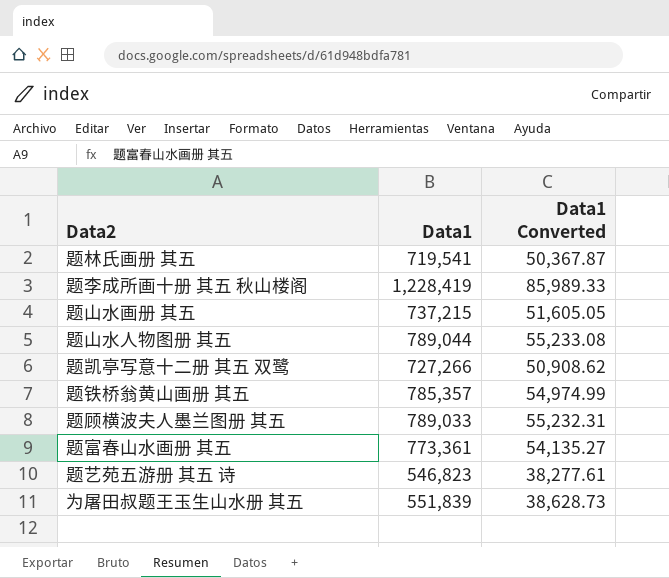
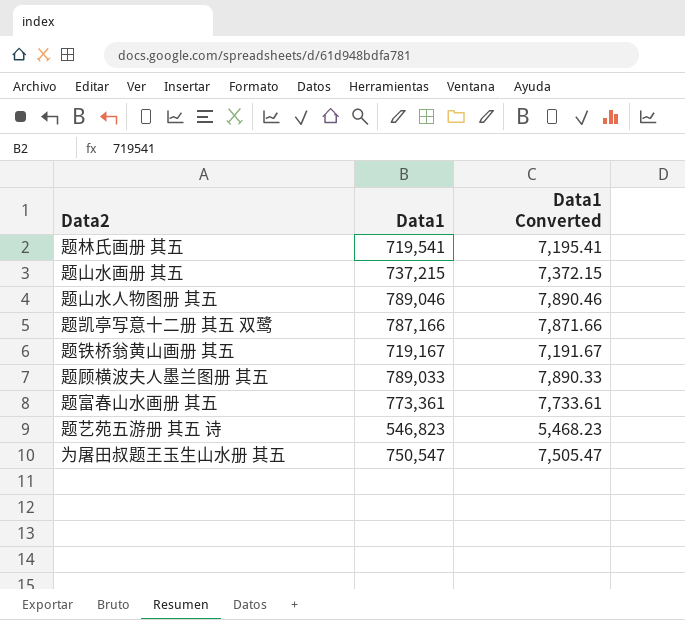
column Data1 Converted | formula: [Data1] * 0.07 -> [Data1] * 0.01
row 题李成所画十册 其五 秋山楼阁: 1,228,419 | 85,989.33 -> none
题山水人物图册 其五 | Data1: 789,044 -> 789,046
题凯亭写意十二册 其五 双鹭 | Data1: 727,266 -> 787,166
题铁桥翁黄山画册 其五 | Data1: 785,357 -> 719,167
为屠田叔题王玉生山水册 其五 | Data1: 551,839 -> 750,547

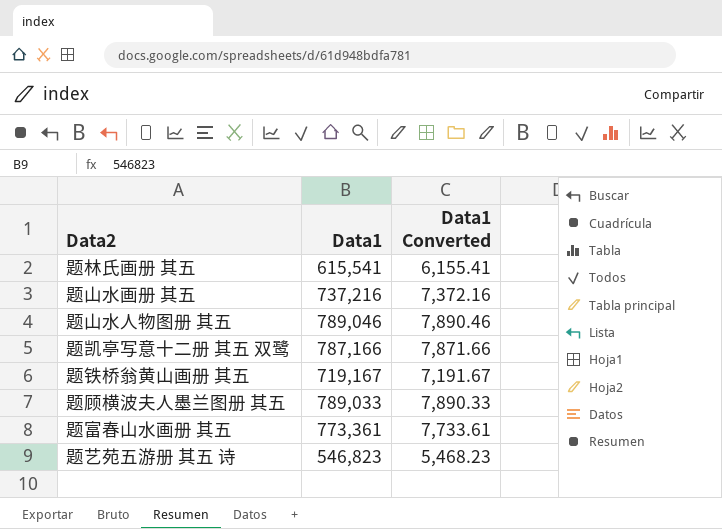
row 为屠田叔题王玉生山水册 其五: 750,547 | 7,505.47 -> none
题林氏画册 其五 | Data1: 719,541 -> 615,541
题林氏画册 其五 | Data1 Converted: 7,195.41 -> 6,155.41
题山水画册 其五 | Data1: 737,215 -> 737,216
题山水画册 其五 | Data1 Converted: 7,372.15 -> 7,372.16

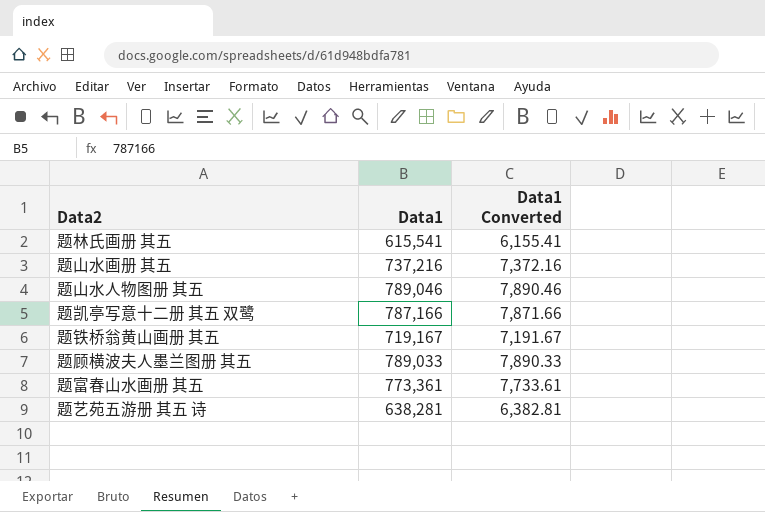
题艺苑五游册 其五 诗 | Data1: 546,823 -> 638,281
题艺苑五游册 其五 诗 | Data1 Converted: 5,468.23 -> 6,382.81

